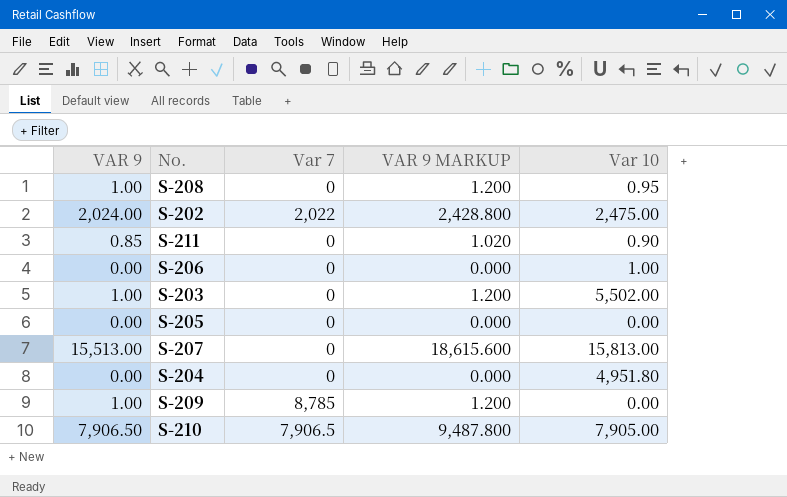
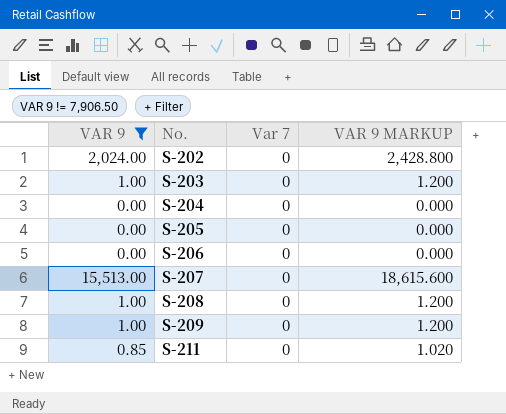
filter: none -> VAR 9 != 7,906.50
row order: none -> No. ascending
column Var 10 | position: 5 -> none
S-202 | Var 7: 2,022 -> 0
S-209 | Var 7: 8,785 -> 0

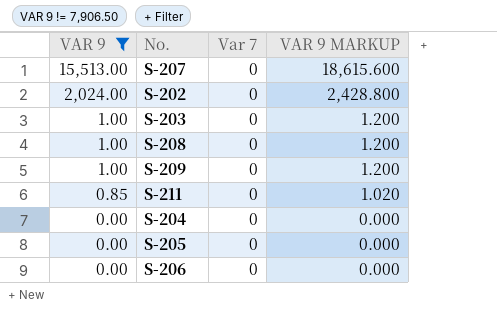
row order: No. ascending -> VAR 9 descending

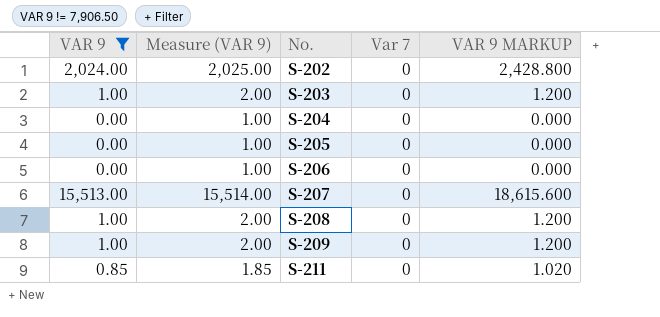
row order: VAR 9 descending -> No. ascending
column Measure (VAR 9) | formula: none -> [VAR 9] + 1

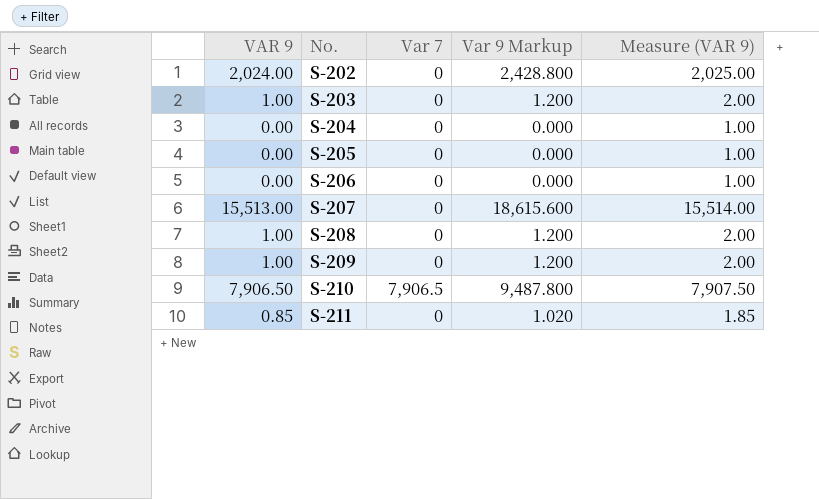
filter: VAR 9 != 7,906.50 -> none
column name: VAR 9 MARKUP -> Var 9 Markup
column Measure (VAR 9) | position: 2 -> 5

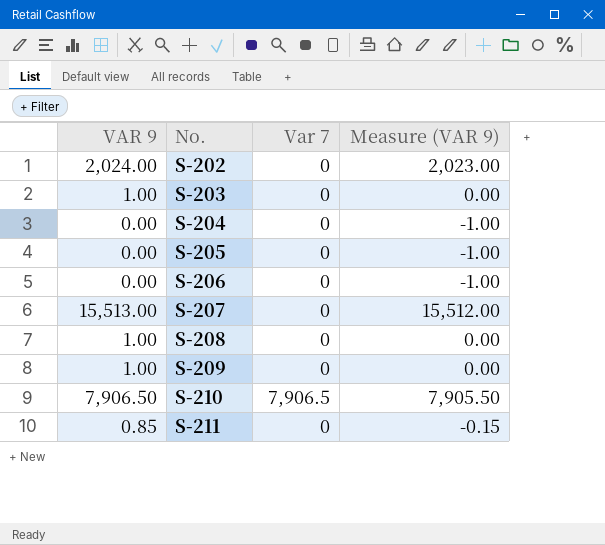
column Var 9 Markup | formula: [VAR 9] * 1.2 -> none
column Measure (VAR 9) | formula: [VAR 9] + 1 -> [VAR 9] - 1

